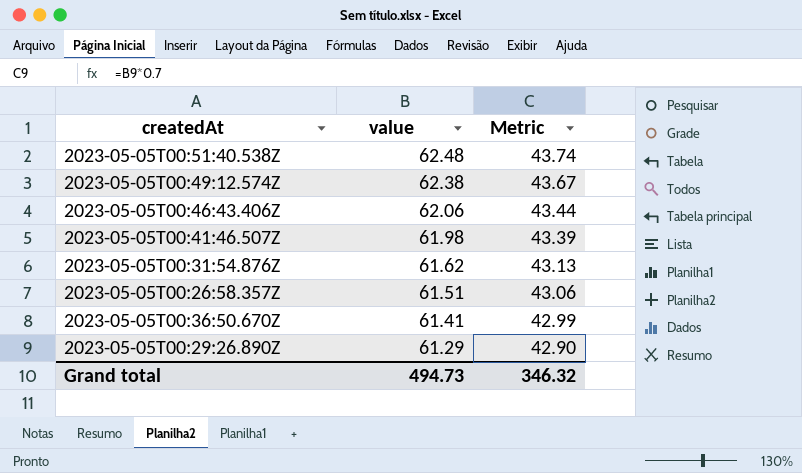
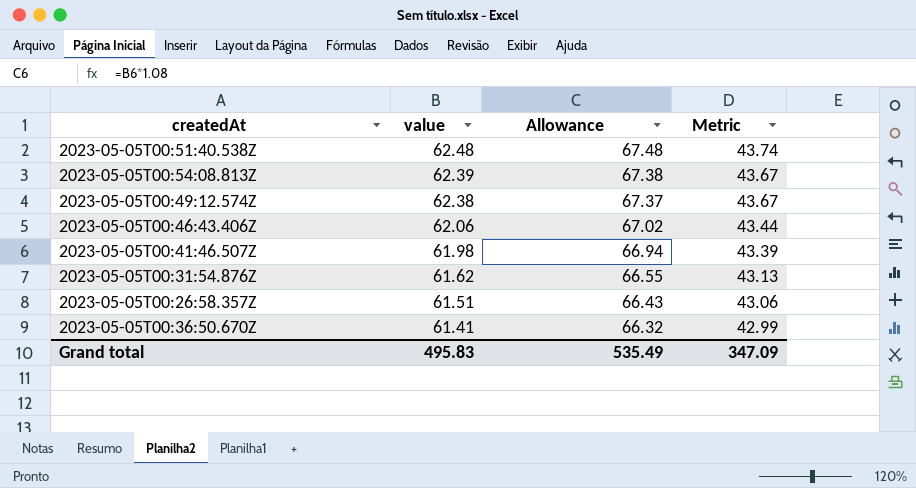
column Allowance | formula: none -> [value] * 1.08
row 2023-05-05T00:29:26.890Z: 61.29 | 42.90 -> none
row 2023-05-05T00:54:08.813Z: none -> 62.39 | 67.38 | 43.67
Grand total | value: 494.73 -> 495.83
Grand total | Metric: 346.32 -> 347.09

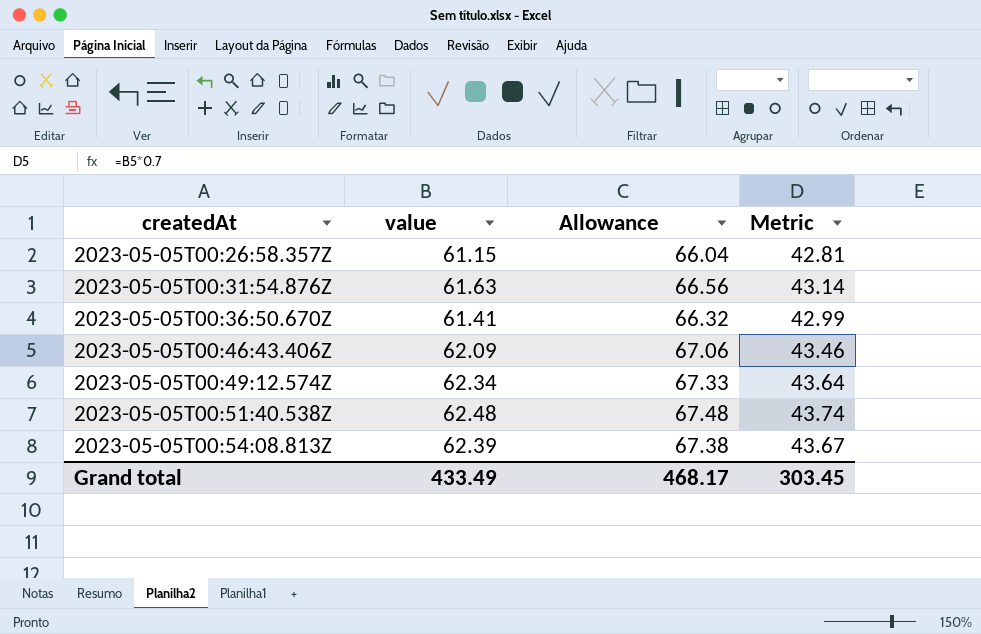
row order: value descending -> createdAt ascending
row 2023-05-05T00:41:46.507Z: 61.98 | 66.94 | 43.39 -> none
2023-05-05T00:26:58.357Z | value: 61.51 -> 61.15
2023-05-05T00:26:58.357Z | Allowance: 66.43 -> 66.04
2023-05-05T00:26:58.357Z | Metric: 43.06 -> 42.81
2023-05-05T00:31:54.876Z | value: 61.62 -> 61.63
2023-05-05T00:31:54.876Z | Allowance: 66.55 -> 66.56
2023-05-05T00:31:54.876Z | Metric: 43.13 -> 43.14
2023-05-05T00:46:43.406Z | value: 62.06 -> 62.09
2023-05-05T00:46:43.406Z | Allowance: 67.02 -> 67.06
2023-05-05T00:46:43.406Z | Metric: 43.44 -> 43.46
2023-05-05T00:49:12.574Z | value: 62.38 -> 62.34
2023-05-05T00:49:12.574Z | Allowance: 67.37 -> 67.33
2023-05-05T00:49:12.574Z | Metric: 43.67 -> 43.64
Grand total | value: 495.83 -> 433.49
Grand total | Allowance: 535.49 -> 468.17
Grand total | Metric: 347.09 -> 303.45

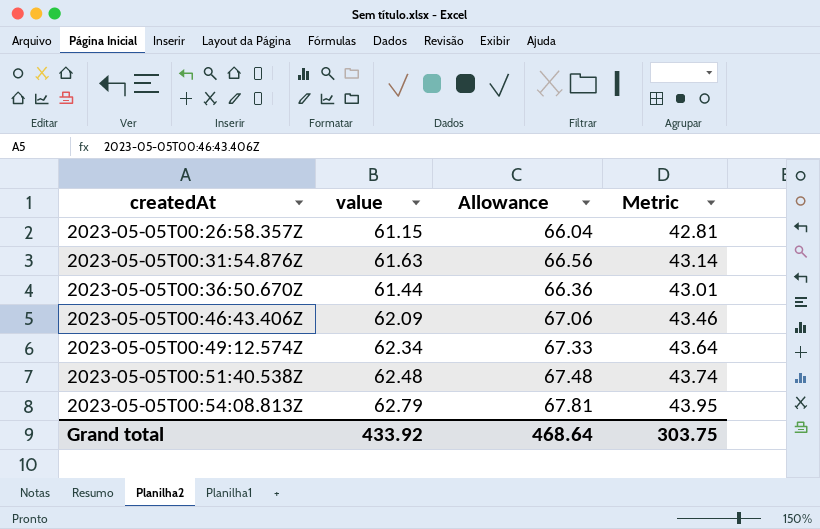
2023-05-05T00:36:50.670Z | value: 61.41 -> 61.44
2023-05-05T00:36:50.670Z | Allowance: 66.32 -> 66.36
2023-05-05T00:36:50.670Z | Metric: 42.99 -> 43.01
2023-05-05T00:54:08.813Z | value: 62.39 -> 62.79
2023-05-05T00:54:08.813Z | Allowance: 67.38 -> 67.81
2023-05-05T00:54:08.813Z | Metric: 43.67 -> 43.95
Grand total | value: 433.49 -> 433.92
Grand total | Allowance: 468.17 -> 468.64
Grand total | Metric: 303.45 -> 303.75

